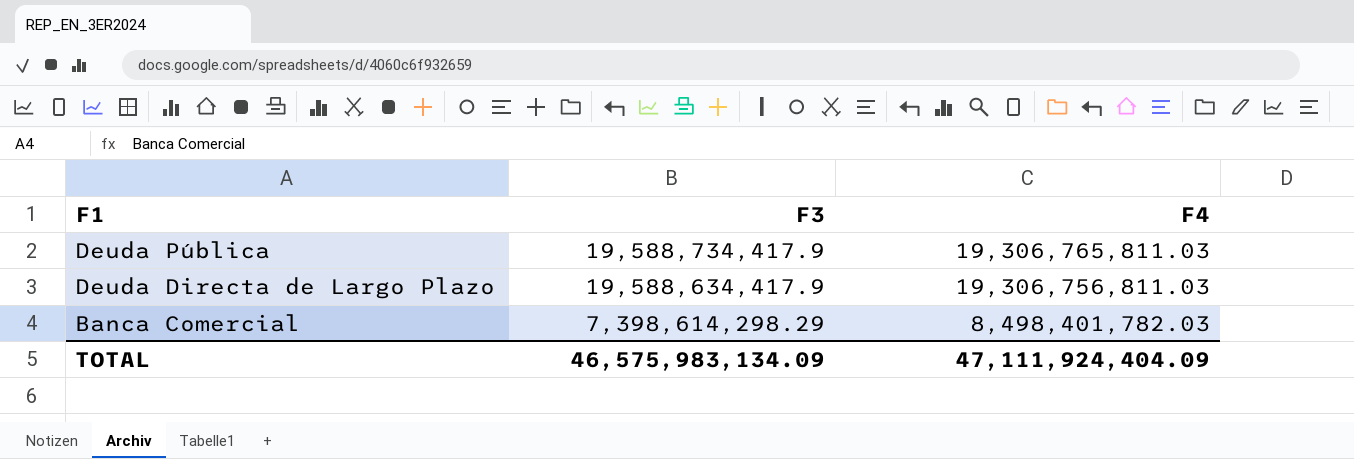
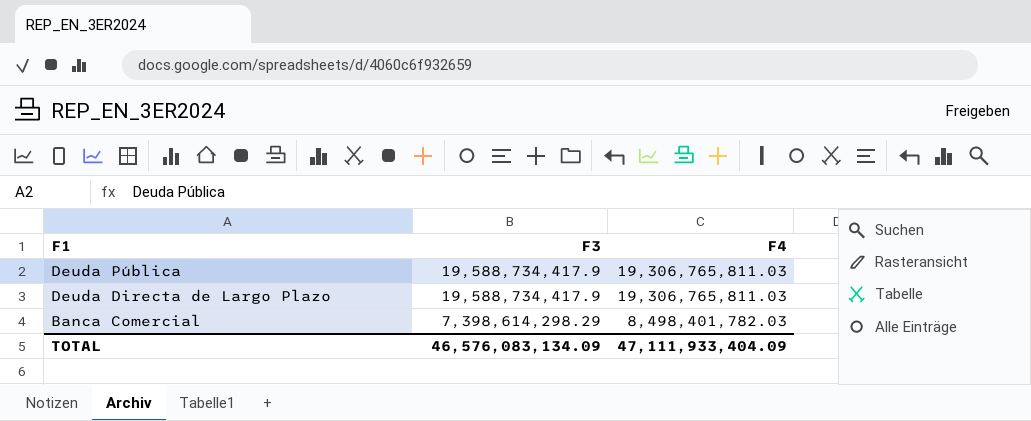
Deuda Directa de Largo Plazo | F3: 19,588,634,417.9 -> 19,588,734,417.9
Deuda Directa de Largo Plazo | F4: 19,306,756,811.03 -> 19,306,765,811.03
TOTAL | F3: 46,575,983,134.09 -> 46,576,083,134.09
TOTAL | F4: 47,111,924,404.09 -> 47,111,933,404.09

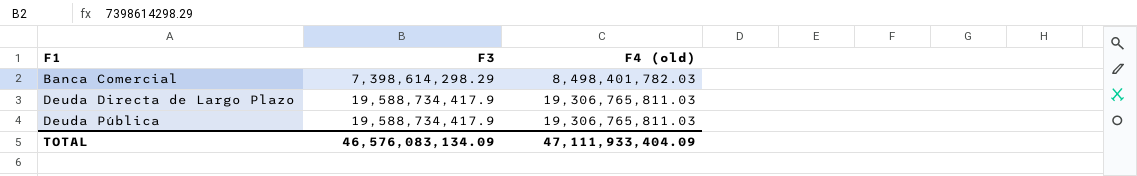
row order: F1 descending -> F1 ascending
column name: F4 -> F4 (old)

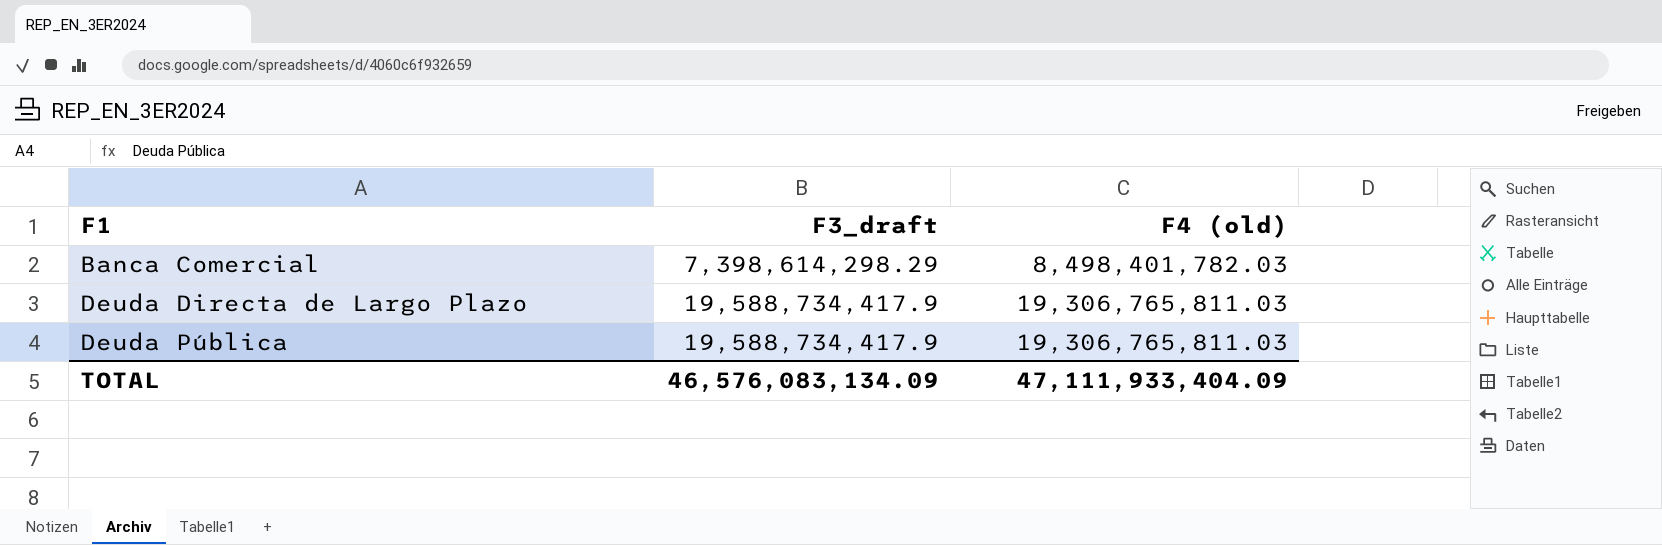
column name: F3 -> F3_draft

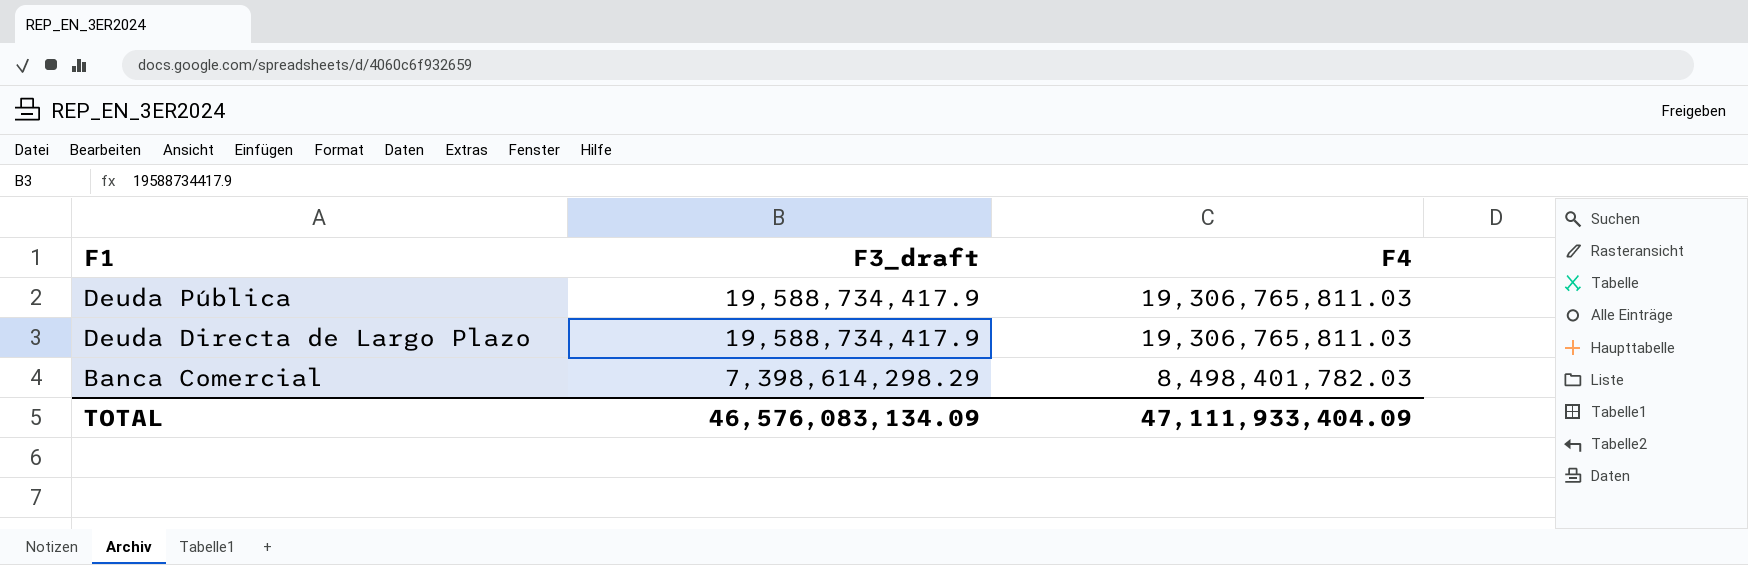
row order: F1 ascending -> F1 descending
column name: F4 (old) -> F4

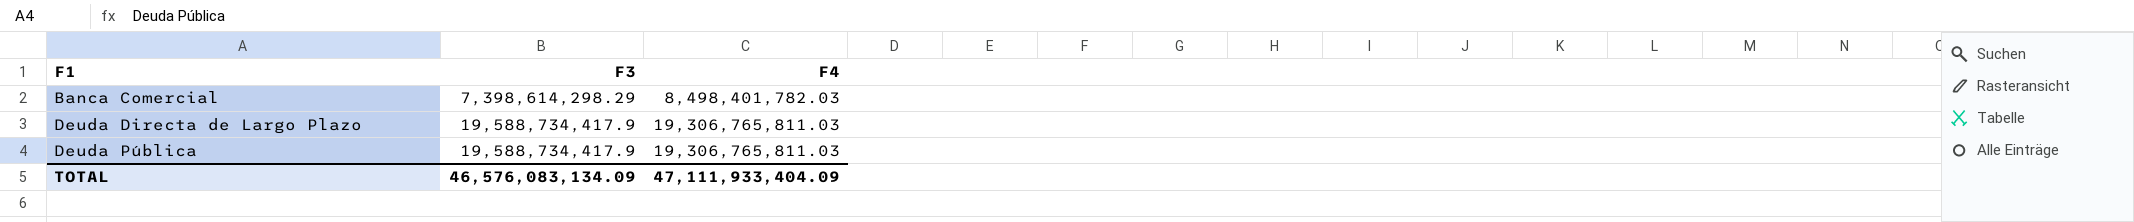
row order: F1 descending -> F1 ascending
column name: F3_draft -> F3

